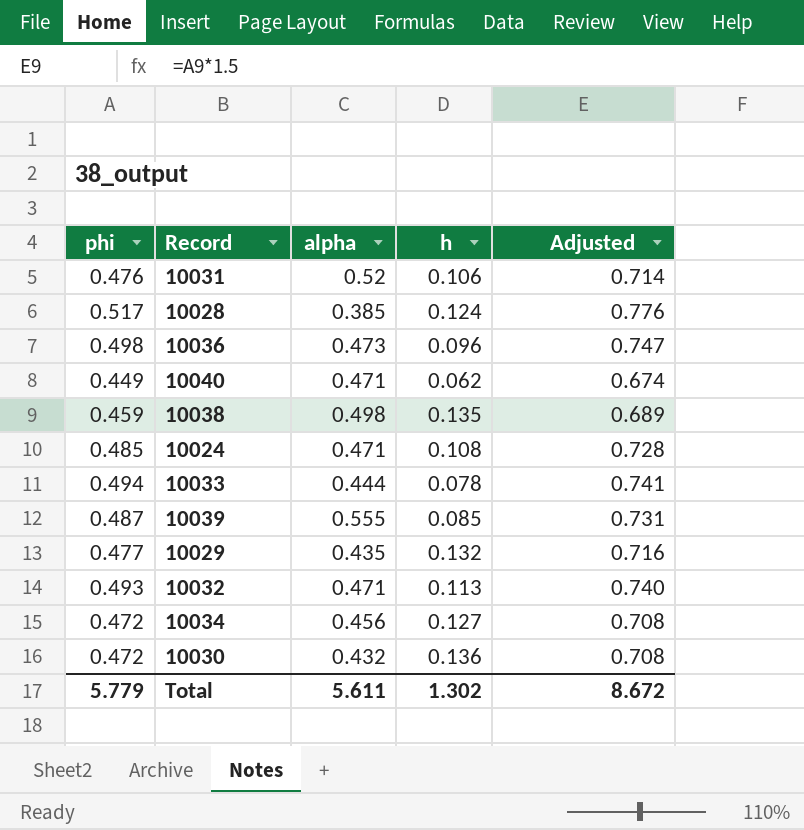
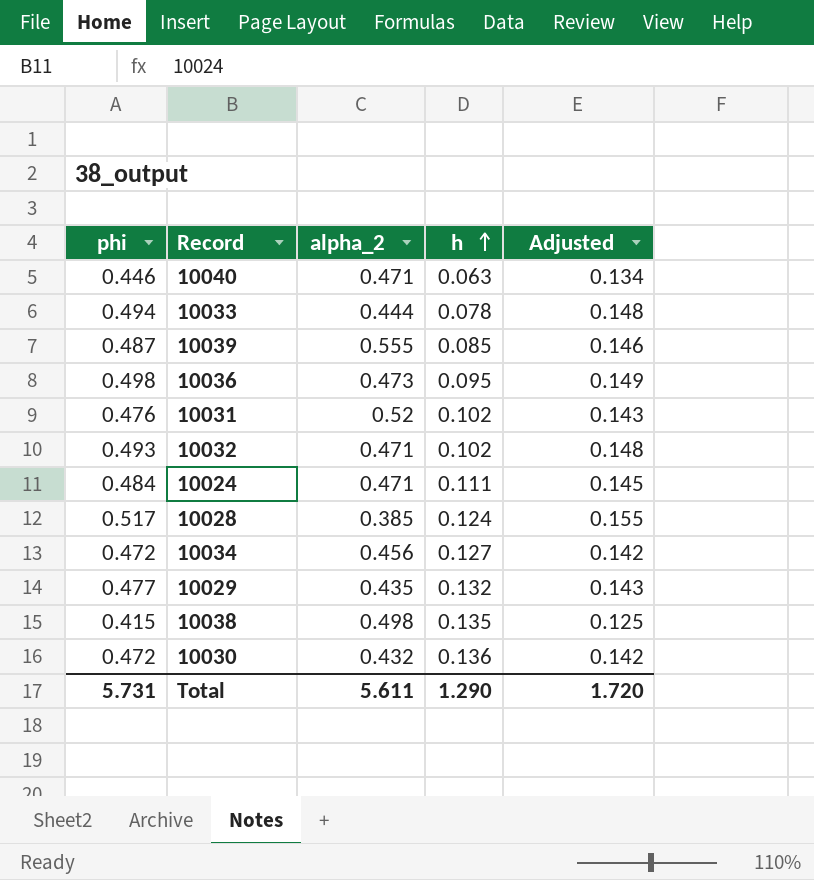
row order: none -> h ascending
column name: alpha -> alpha_2
column Adjusted | formula: [phi] * 1.5 -> [phi] * 0.3
10040 | phi: 0.449 -> 0.446
10040 | h: 0.062 -> 0.063
10036 | h: 0.096 -> 0.095
10031 | h: 0.106 -> 0.102
10032 | h: 0.113 -> 0.102
10024 | phi: 0.485 -> 0.484
10024 | h: 0.108 -> 0.111
10038 | phi: 0.459 -> 0.415
Total | phi: 5.779 -> 5.731
Total | h: 1.302 -> 1.290
Total | Adjusted: 8.672 -> 1.720

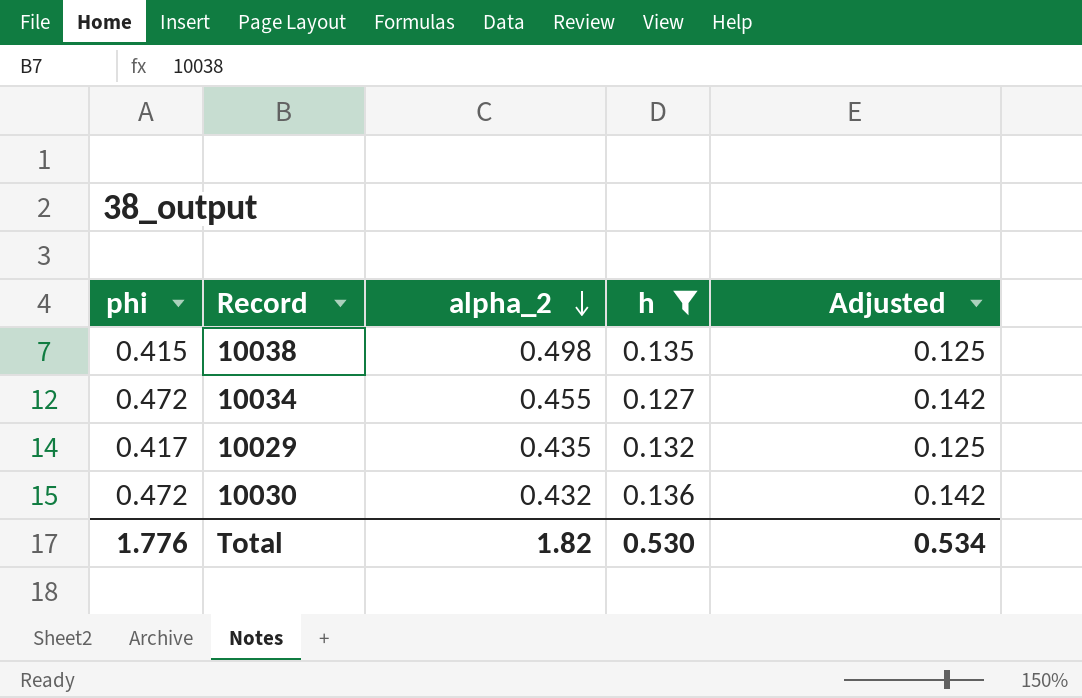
filter: none -> h >= 0.127
row order: h ascending -> alpha_2 descending
10034 | alpha_2: 0.456 -> 0.455
10029 | phi: 0.477 -> 0.417
10029 | Adjusted: 0.143 -> 0.125
Total | phi: 5.731 -> 1.776
Total | alpha_2: 5.611 -> 1.82
Total | h: 1.290 -> 0.530
Total | Adjusted: 1.720 -> 0.534

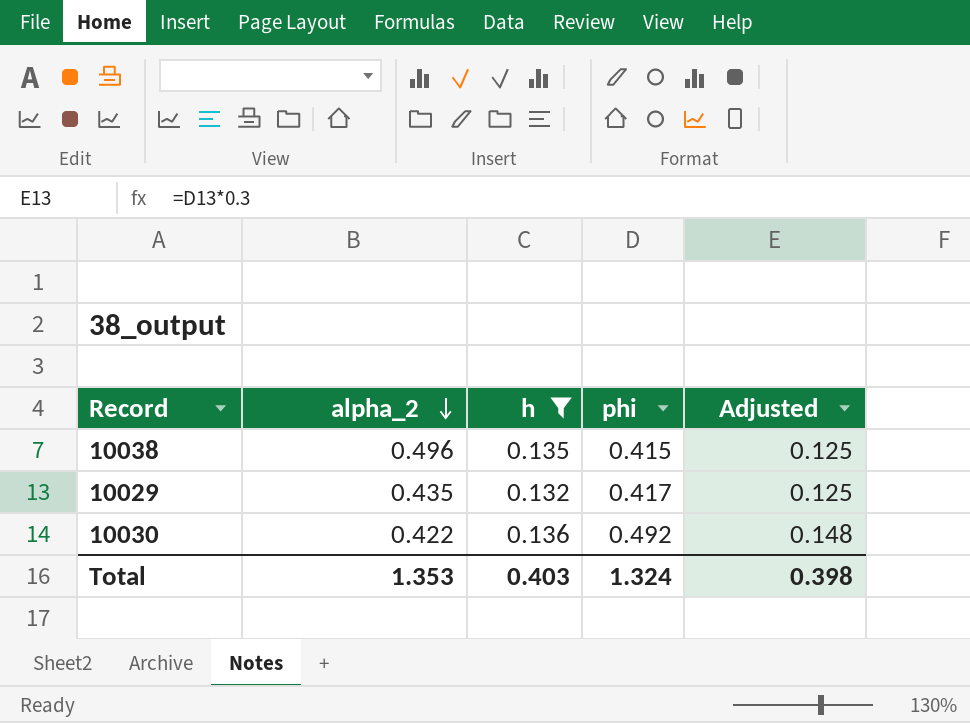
column phi | position: 1 -> 4
row 10034: 0.472 | 0.455 | 0.127 | 0.142 -> none
10038 | alpha_2: 0.498 -> 0.496
10030 | alpha_2: 0.432 -> 0.422
10030 | phi: 0.472 -> 0.492
10030 | Adjusted: 0.142 -> 0.148
Total | alpha_2: 1.82 -> 1.353
Total | h: 0.530 -> 0.403
Total | phi: 1.776 -> 1.324
Total | Adjusted: 0.534 -> 0.398

